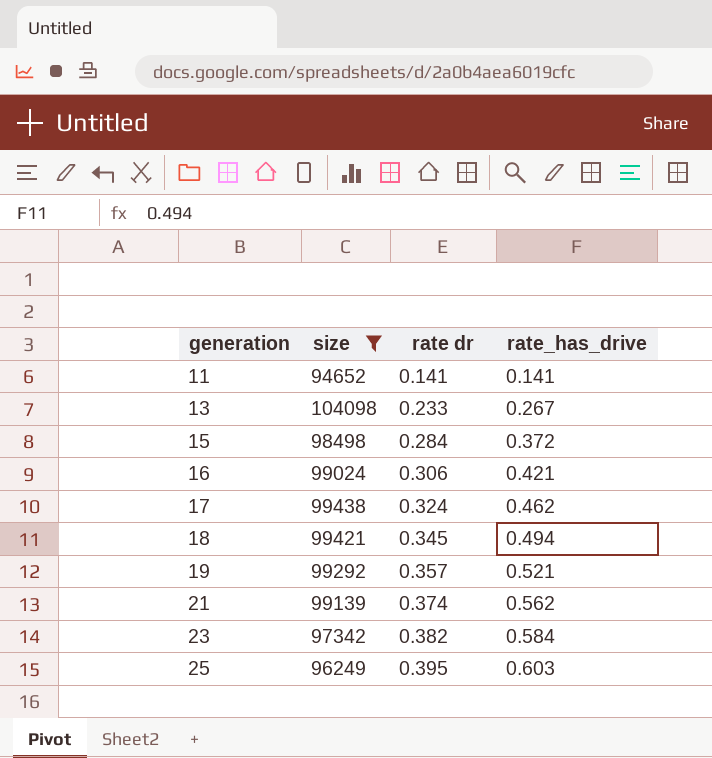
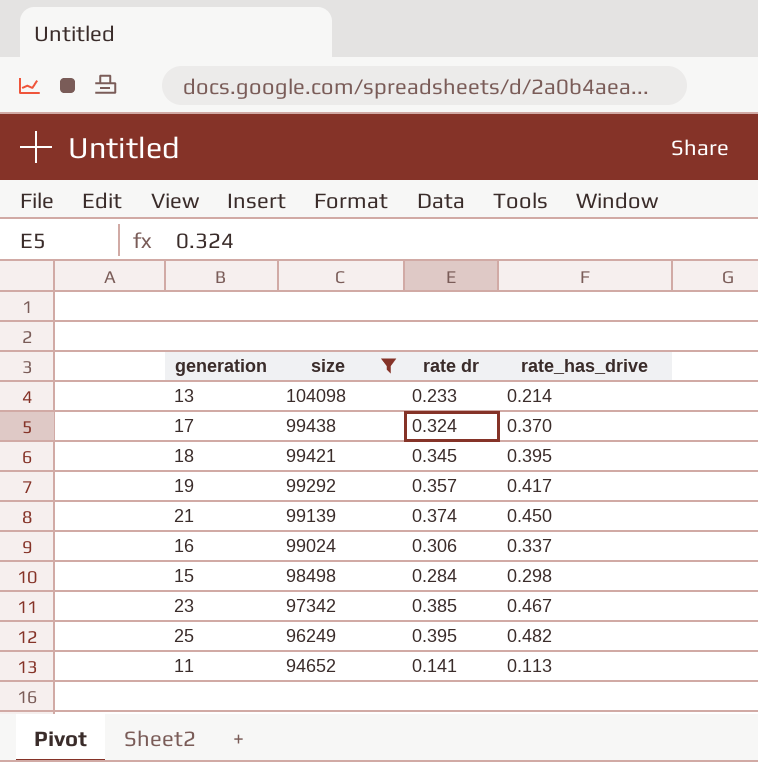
row order: generation ascending -> size descending
13 | rate_has_drive: 0.267 -> 0.214
17 | rate_has_drive: 0.462 -> 0.370
18 | rate_has_drive: 0.494 -> 0.395
19 | rate_has_drive: 0.521 -> 0.417
21 | rate_has_drive: 0.562 -> 0.450
16 | rate_has_drive: 0.421 -> 0.337
15 | rate_has_drive: 0.372 -> 0.298
23 | rate dr: 0.382 -> 0.385
23 | rate_has_drive: 0.584 -> 0.467
25 | rate_has_drive: 0.603 -> 0.482
11 | rate_has_drive: 0.141 -> 0.113

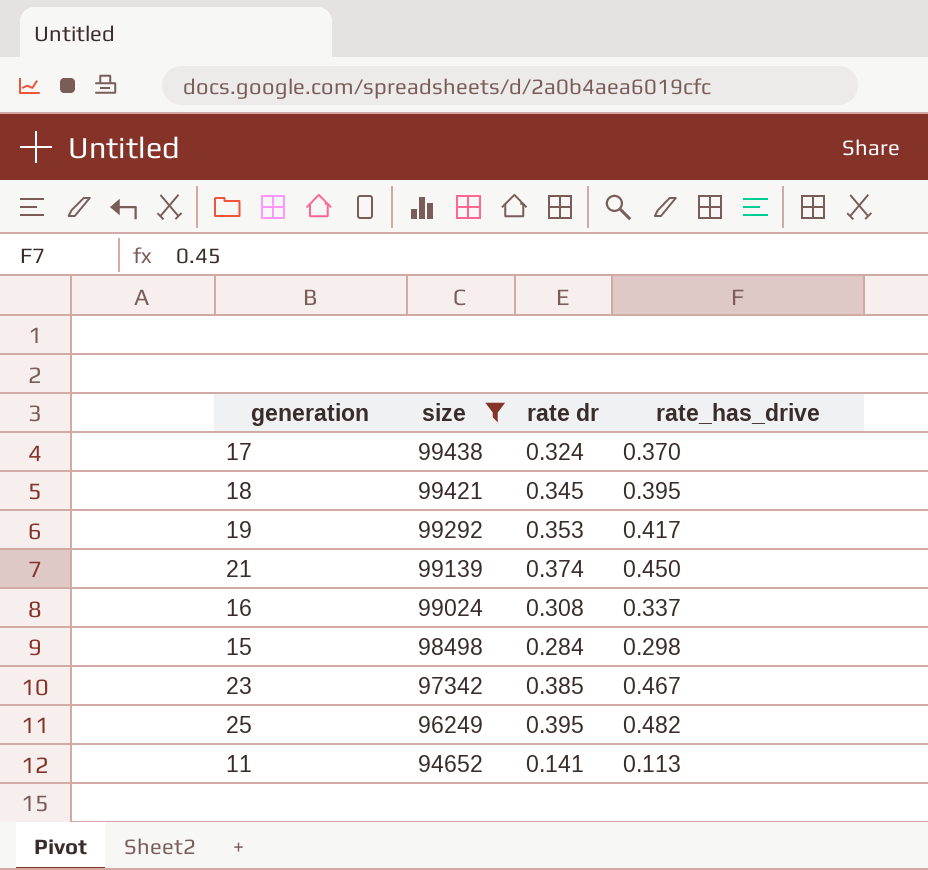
row 13: 104098 | 0.233 | 0.214 -> none
19 | rate dr: 0.357 -> 0.353
16 | rate dr: 0.306 -> 0.308

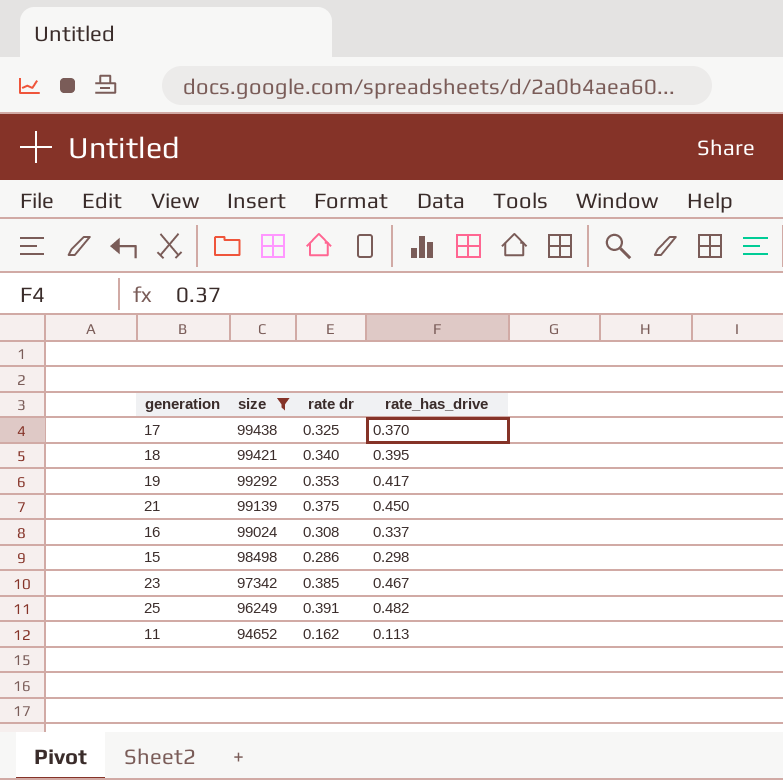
17 | rate dr: 0.324 -> 0.325
18 | rate dr: 0.345 -> 0.340
21 | rate dr: 0.374 -> 0.375
15 | rate dr: 0.284 -> 0.286
25 | rate dr: 0.395 -> 0.391
11 | rate dr: 0.141 -> 0.162

